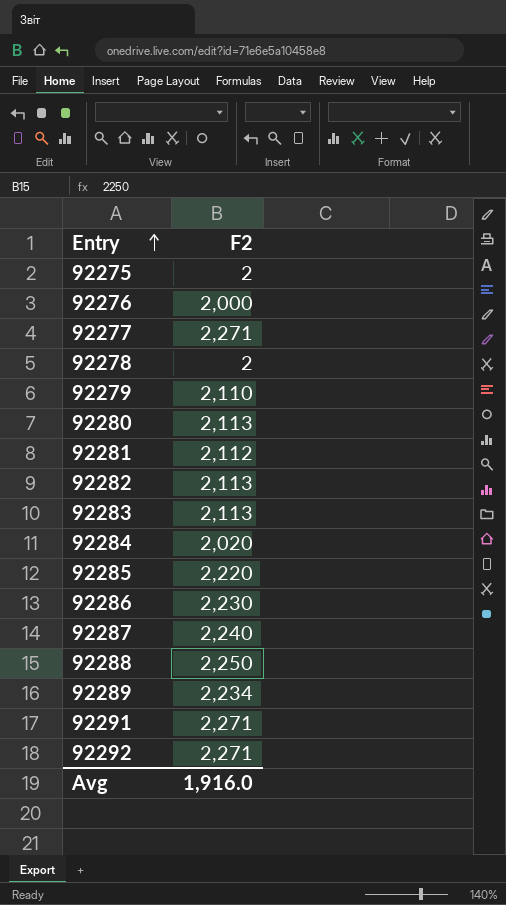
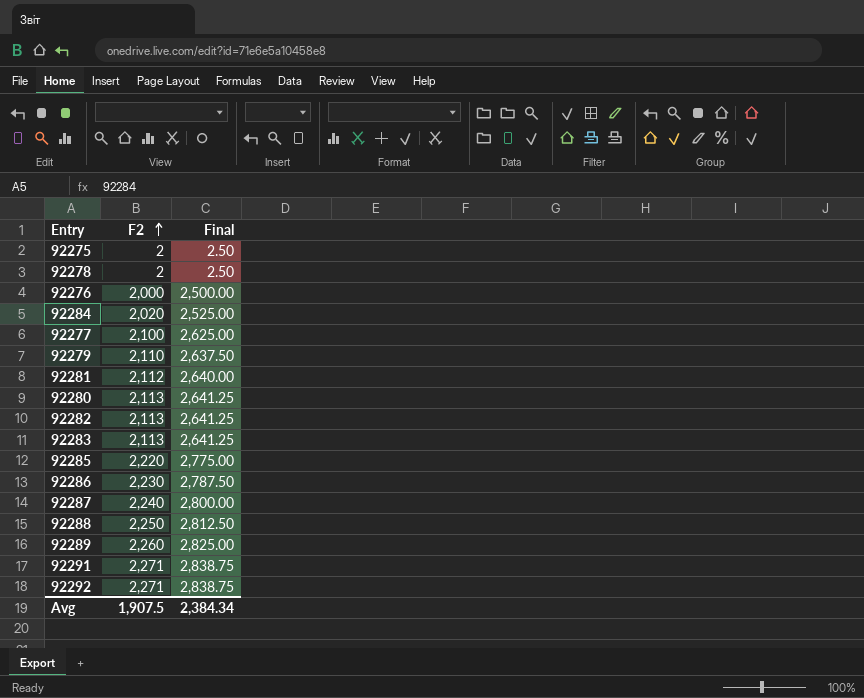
row order: Entry ascending -> F2 ascending
column Final | formula: none -> [F2] * 1.25
92277 | F2: 2,271 -> 2,100
92289 | F2: 2,234 -> 2,260
Avg | F2: 1,916.0 -> 1,907.5

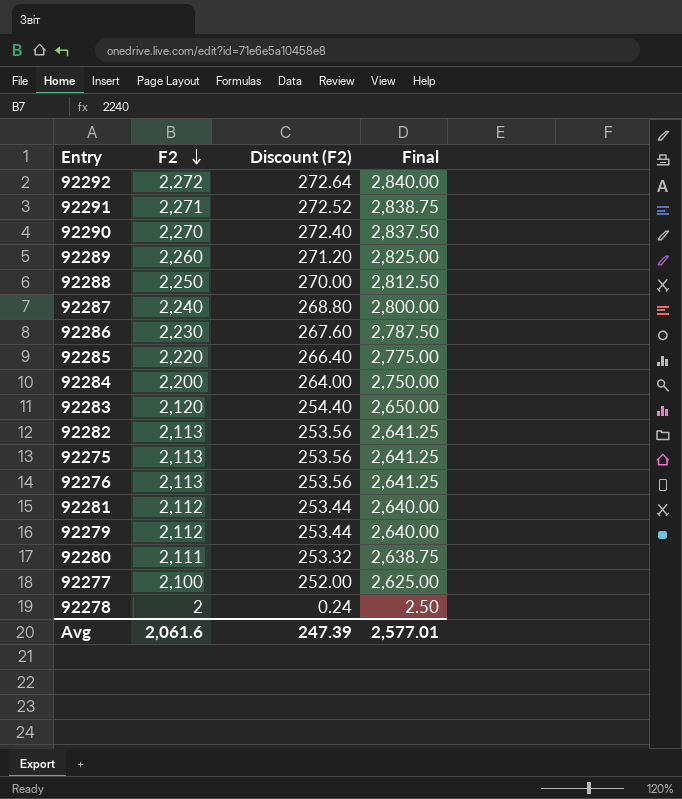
row order: F2 ascending -> F2 descending
column Discount (F2) | formula: none -> [F2] * 0.12
92292 | F2: 2,271 -> 2,272
92292 | Final: 2,838.75 -> 2,840.00
row 92290: none -> 2,270 | 272.40 | 2,837.50
92284 | F2: 2,020 -> 2,200
92284 | Final: 2,525.00 -> 2,750.00
92283 | F2: 2,113 -> 2,120
92283 | Final: 2,641.25 -> 2,650.00
92275 | F2: 2 -> 2,113
92275 | Final: 2.50 -> 2,641.25
92276 | F2: 2,000 -> 2,113
92276 | Final: 2,500.00 -> 2,641.25
92279 | F2: 2,110 -> 2,112
92279 | Final: 2,637.50 -> 2,640.00
92280 | F2: 2,113 -> 2,111
92280 | Final: 2,641.25 -> 2,638.75
Avg | F2: 1,907.5 -> 2,061.6
Avg | Final: 2,384.34 -> 2,577.01

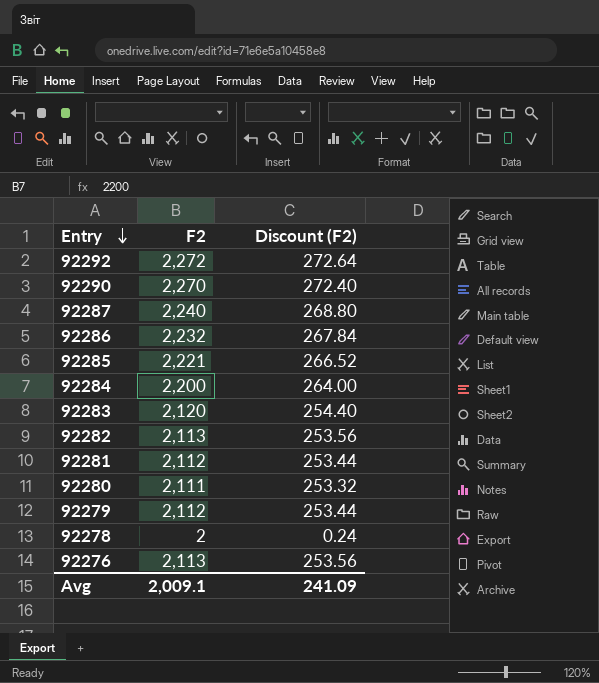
row order: F2 descending -> Entry descending
column Final | formula: [F2] * 1.25 -> none
row 92291: 2,271 | 272.52 | 2,838.75 -> none
row 92289: 2,260 | 271.20 | 2,825.00 -> none
row 92288: 2,250 | 270.00 | 2,812.50 -> none
row 92275: 2,113 | 253.56 | 2,641.25 -> none
row 92277: 2,100 | 252.00 | 2,625.00 -> none
92286 | F2: 2,230 -> 2,232
92286 | Discount (F2): 267.60 -> 267.84
92285 | F2: 2,220 -> 2,221
92285 | Discount (F2): 266.40 -> 266.52
Avg | F2: 2,061.6 -> 2,009.1
Avg | Discount (F2): 247.39 -> 241.09

